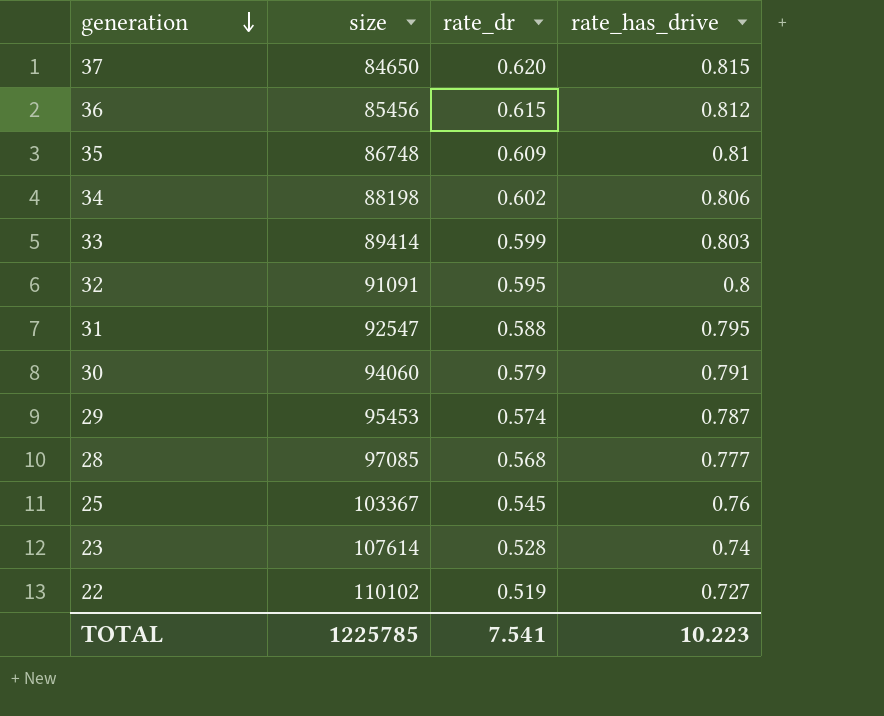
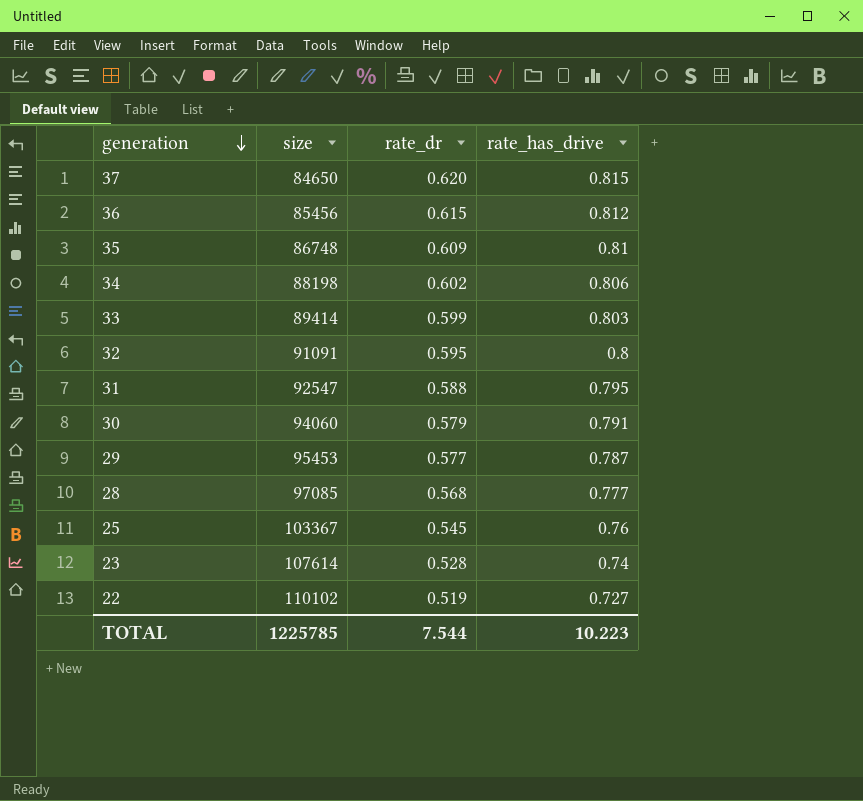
29 | rate_dr: 0.574 -> 0.577
TOTAL | rate_dr: 7.541 -> 7.544

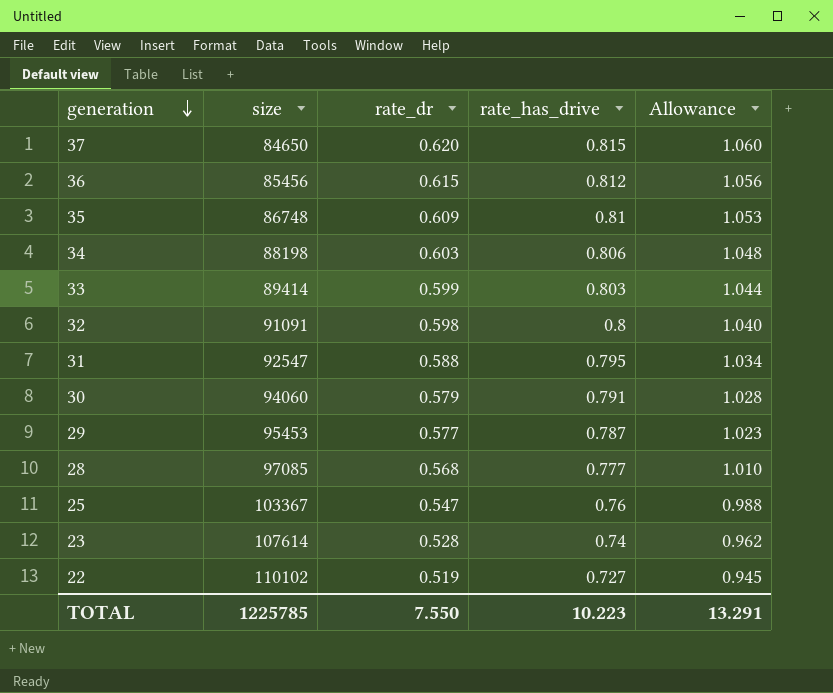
column Allowance | formula: none -> [rate_has_drive] * 1.3
34 | rate_dr: 0.602 -> 0.603
32 | rate_dr: 0.595 -> 0.598
25 | rate_dr: 0.545 -> 0.547
TOTAL | rate_dr: 7.544 -> 7.550

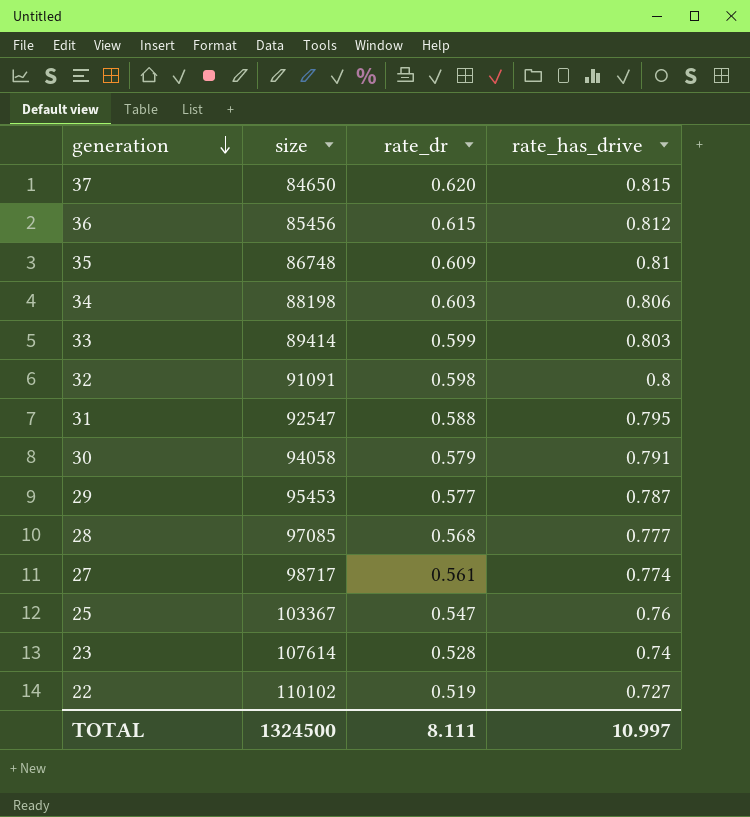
column Allowance | formula: [rate_has_drive] * 1.3 -> none
30 | size: 94060 -> 94058
row 27: none -> 98717 | 0.561 | 0.774
TOTAL | size: 1225785 -> 1324500
TOTAL | rate_dr: 7.550 -> 8.111
TOTAL | rate_has_drive: 10.223 -> 10.997

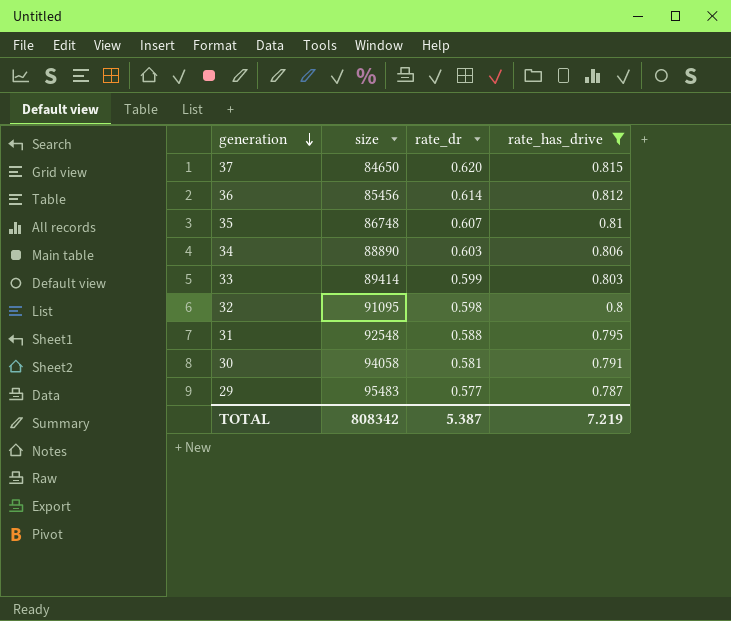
filter: none -> rate_has_drive >= 0.787
36 | rate_dr: 0.615 -> 0.614
35 | rate_dr: 0.609 -> 0.607
34 | size: 88198 -> 88890
32 | size: 91091 -> 91095
31 | size: 92547 -> 92548
30 | rate_dr: 0.579 -> 0.581
29 | size: 95453 -> 95483
TOTAL | size: 1324500 -> 808342
TOTAL | rate_dr: 8.111 -> 5.387
TOTAL | rate_has_drive: 10.997 -> 7.219

